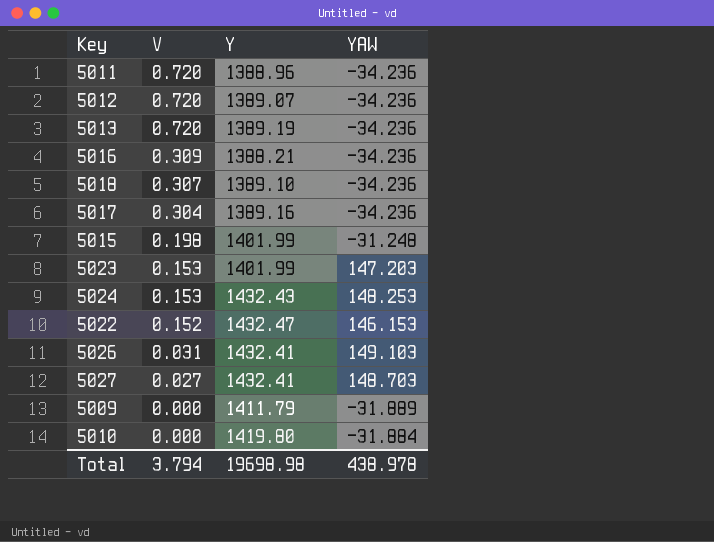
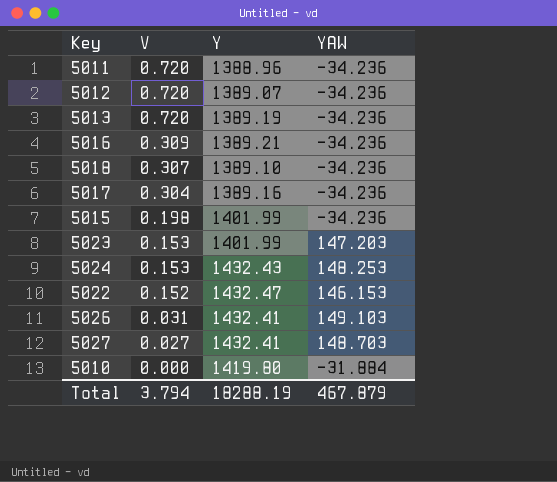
row 5009: 0.000 | 1411.79 | -31.889 -> none
5016 | Y: 1388.21 -> 1389.21
5015 | YAW: -31.248 -> -34.236
Total | Y: 19698.98 -> 18288.19
Total | YAW: 438.978 -> 467.879

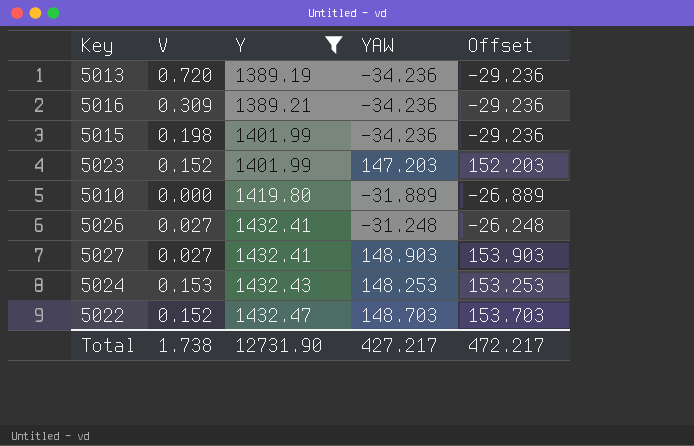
filter: none -> Y >= 1389.19
row order: V descending -> Y ascending
column Offset | formula: none -> [YAW] + 5
5023 | V: 0.153 -> 0.152
5010 | YAW: -31.884 -> -31.889
5026 | V: 0.031 -> 0.027
5026 | YAW: 149.103 -> -31.248
5027 | YAW: 148.703 -> 148.903
5022 | YAW: 146.153 -> 148.703
Total | V: 3.794 -> 1.738
Total | Y: 18288.19 -> 12731.90
Total | YAW: 467.879 -> 427.217

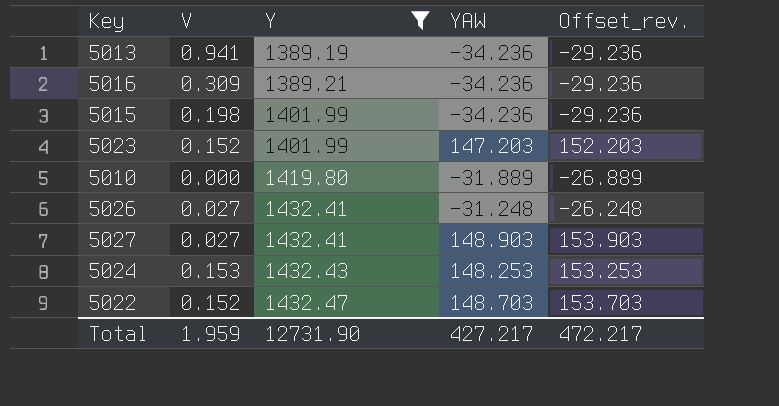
column name: Offset -> Offset_rev.
5013 | V: 0.720 -> 0.941
Total | V: 1.738 -> 1.959

